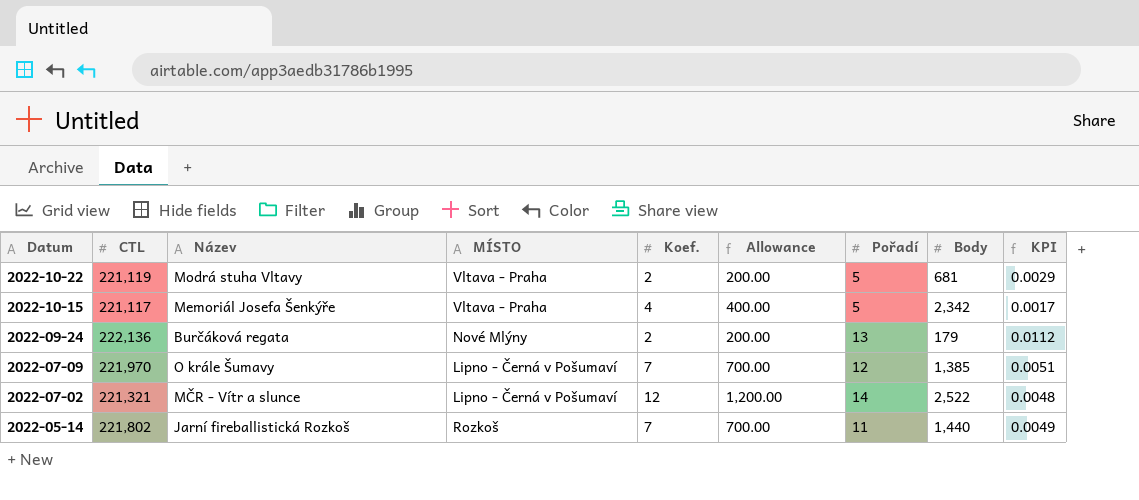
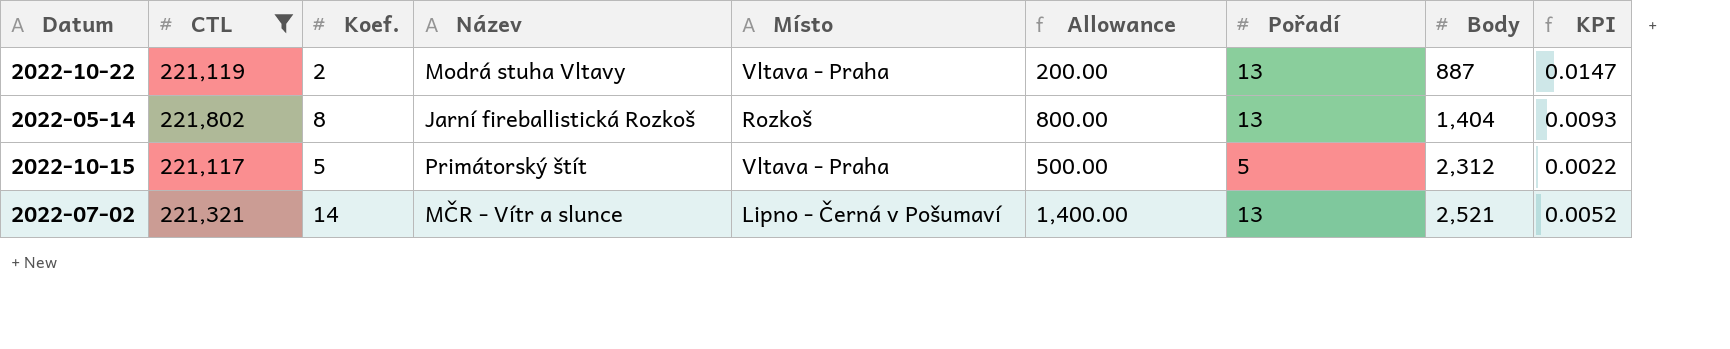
filter: none -> CTL <= 221,802
row order: Datum descending -> Body ascending
column Koef. | position: 5 -> 3
column name: MÍSTO -> Místo
column KPI | formula: [Koef.] / [Body] -> [Pořadí] / [Body]
2022-10-22 | Pořadí: 5 -> 13
2022-10-22 | Body: 681 -> 887
2022-05-14 | Koef.: 7 -> 8
2022-05-14 | Allowance: 700.00 -> 800.00
2022-05-14 | Pořadí: 11 -> 13
2022-05-14 | Body: 1,440 -> 1,404
2022-10-15 | Koef.: 4 -> 5
2022-10-15 | Název: Memoriál Josefa Šenkýře -> Primátorský štít
2022-10-15 | Allowance: 400.00 -> 500.00
2022-10-15 | Body: 2,342 -> 2,312
2022-07-02 | Koef.: 12 -> 14
2022-07-02 | Allowance: 1,200.00 -> 1,400.00
2022-07-02 | Pořadí: 14 -> 13
2022-07-02 | Body: 2,522 -> 2,521

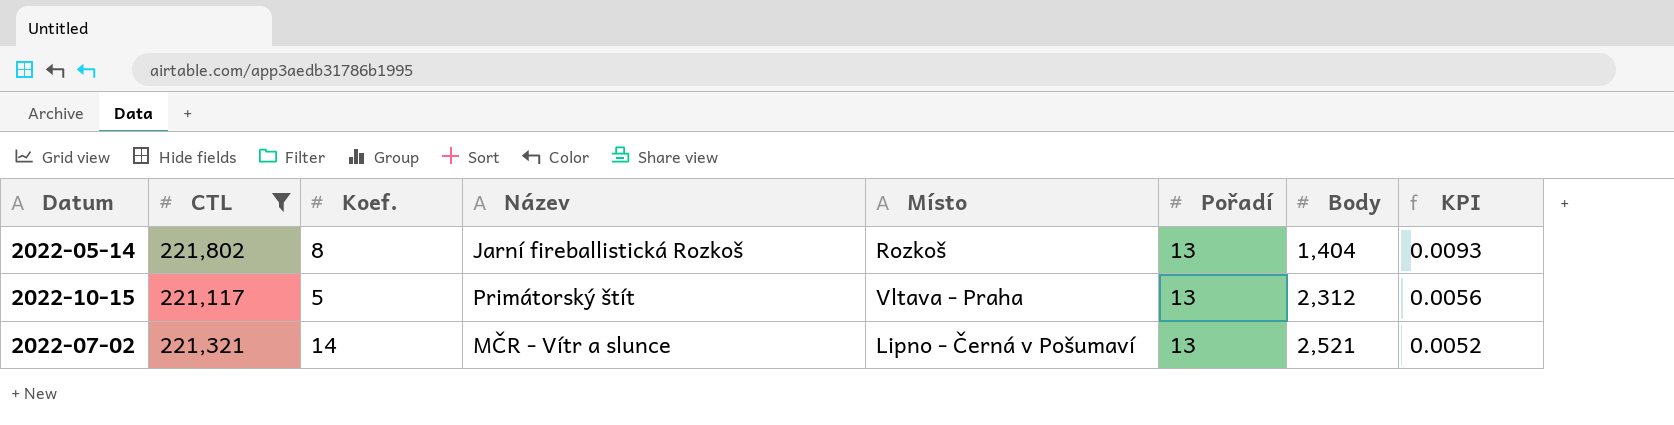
column Allowance | formula: [Koef.] * 100 -> none
row 2022-10-22: 221,119 | 2 | Modrá stuha Vltavy | Vltava - Praha | 200.00 | 13 | 887 | 0.0147 -> none
2022-10-15 | Pořadí: 5 -> 13
2022-10-15 | KPI: 0.0022 -> 0.0056

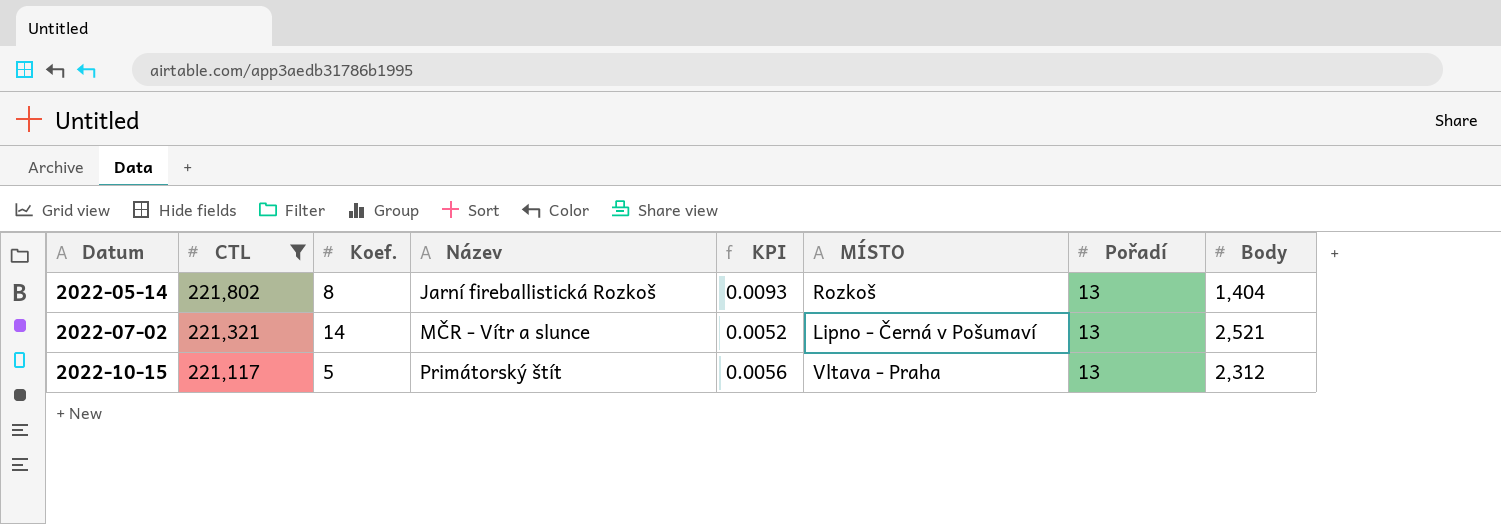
row order: Body ascending -> Datum ascending
column KPI | position: 8 -> 5
column name: Místo -> MÍSTO

